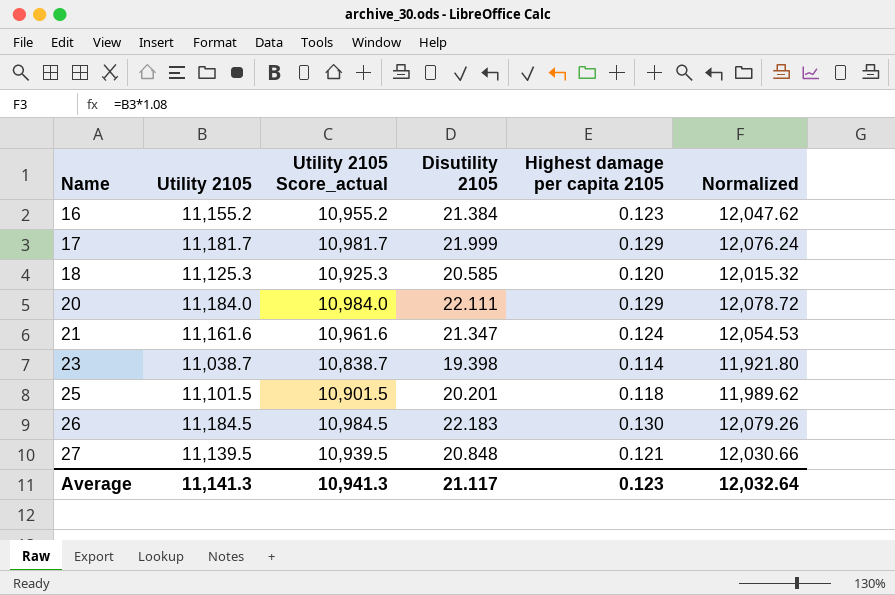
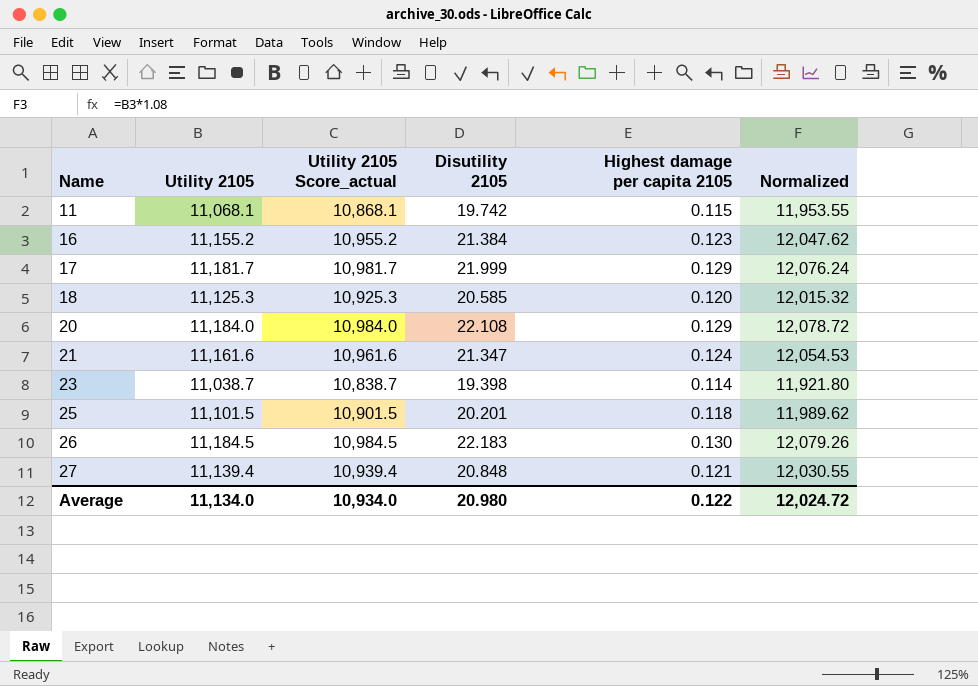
row 11: none -> 11,068.1 | 10,868.1 | 19.742 | 0.115 | 11,953.55
20 | Disutility 2105: 22.111 -> 22.108
27 | Utility 2105: 11,139.5 -> 11,139.4
27 | Utility 2105 Score_actual: 10,939.5 -> 10,939.4
27 | Normalized: 12,030.66 -> 12,030.55
Average | Utility 2105: 11,141.3 -> 11,134.0
Average | Utility 2105 Score_actual: 10,941.3 -> 10,934.0
Average | Disutility 2105: 21.117 -> 20.980
Average | Highest damage per capita 2105: 0.123 -> 0.122
Average | Normalized: 12,032.64 -> 12,024.72

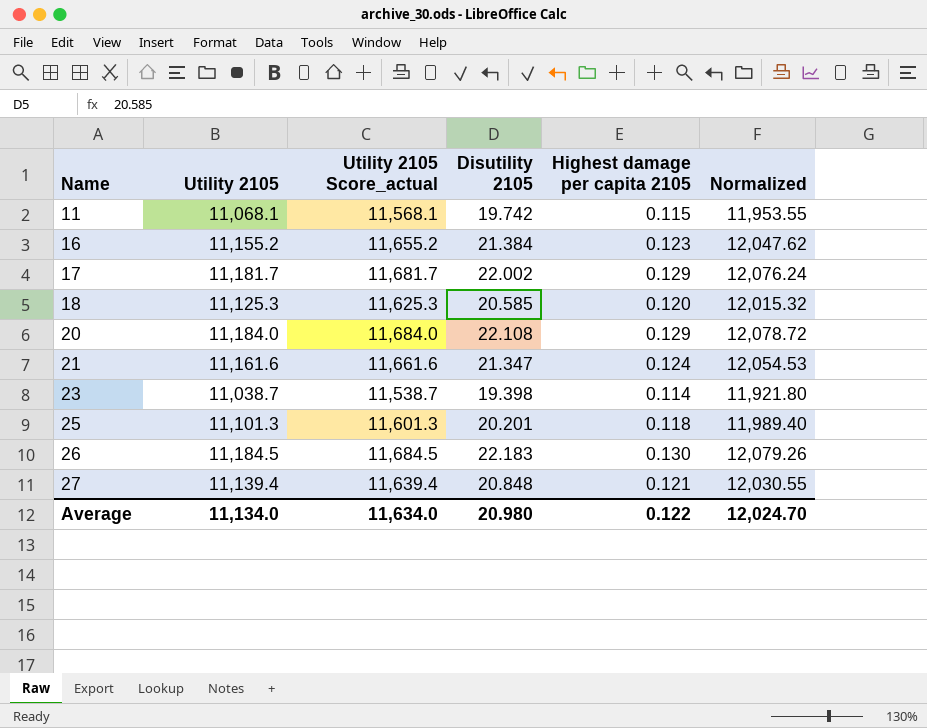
column Utility 2105 Score_actual | formula: [Utility 2105] - 200 -> [Utility 2105] + 500
17 | Disutility 2105: 21.999 -> 22.002
25 | Utility 2105: 11,101.5 -> 11,101.3
25 | Normalized: 11,989.62 -> 11,989.40
Average | Utility 2105 Score_actual: 10,934.0 -> 11,634.0
Average | Normalized: 12,024.72 -> 12,024.70

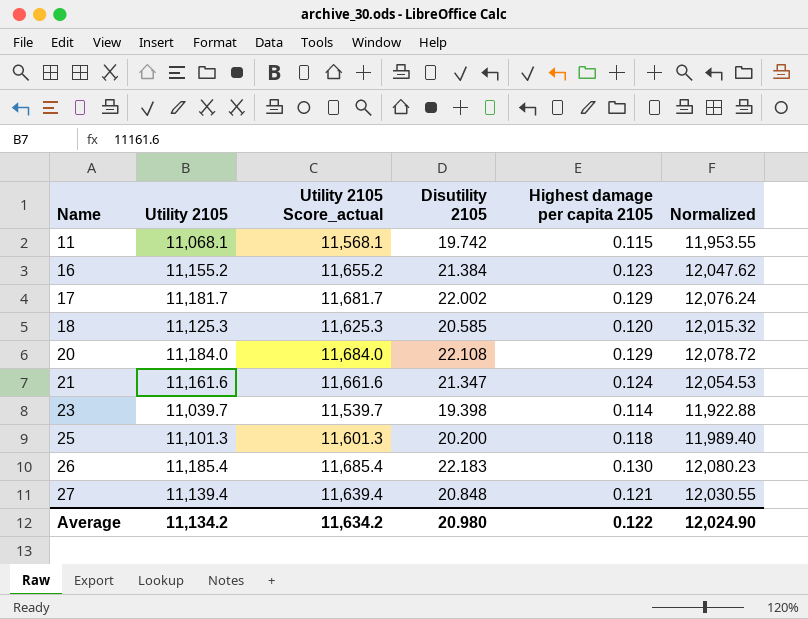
23 | Utility 2105: 11,038.7 -> 11,039.7
23 | Utility 2105 Score_actual: 11,538.7 -> 11,539.7
23 | Normalized: 11,921.80 -> 11,922.88
25 | Disutility 2105: 20.201 -> 20.200
26 | Utility 2105: 11,184.5 -> 11,185.4
26 | Utility 2105 Score_actual: 11,684.5 -> 11,685.4
26 | Normalized: 12,079.26 -> 12,080.23
Average | Utility 2105: 11,134.0 -> 11,134.2
Average | Utility 2105 Score_actual: 11,634.0 -> 11,634.2
Average | Normalized: 12,024.70 -> 12,024.90

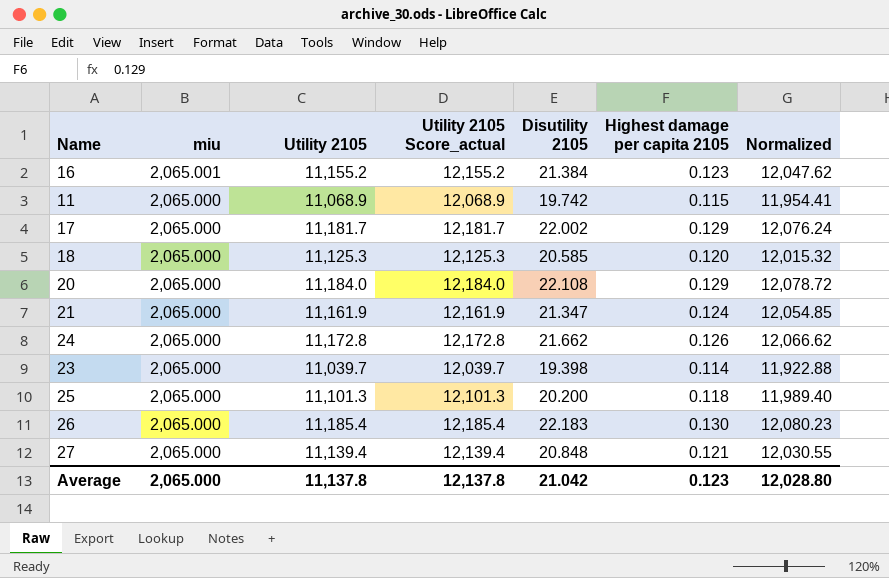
row order: Name ascending -> miu descending
column miu | position: none -> 2
column Utility 2105 Score_actual | formula: [Utility 2105] + 500 -> [Utility 2105] + 1000
11 | Utility 2105: 11,068.1 -> 11,068.9
11 | Normalized: 11,953.55 -> 11,954.41
21 | Utility 2105: 11,161.6 -> 11,161.9
21 | Normalized: 12,054.53 -> 12,054.85
row 24: none -> 2,065.000 | 11,172.8 | 12,172.8 | 21.662 | 0.126 | 12,066.62
Average | Utility 2105: 11,134.2 -> 11,137.8
Average | Utility 2105 Score_actual: 11,634.2 -> 12,137.8
Average | Disutility 2105: 20.980 -> 21.042
Average | Highest damage per capita 2105: 0.122 -> 0.123
Average | Normalized: 12,024.90 -> 12,028.80

